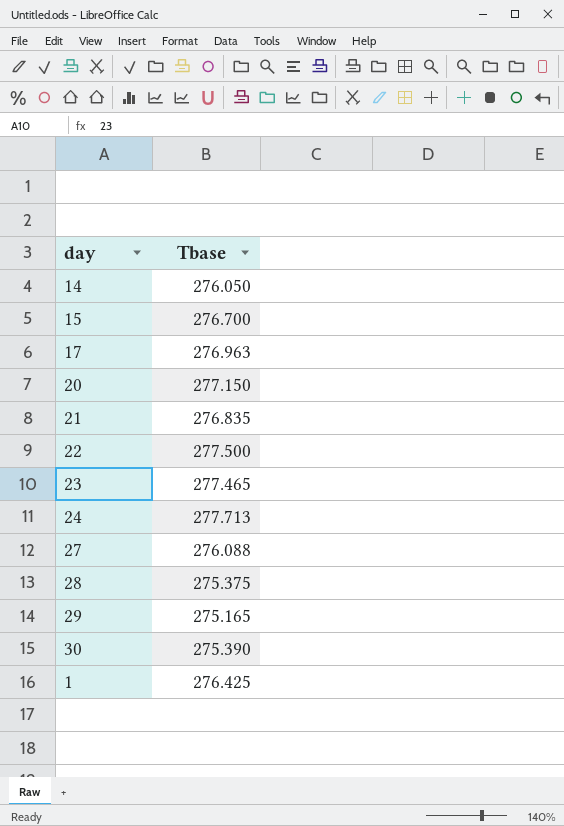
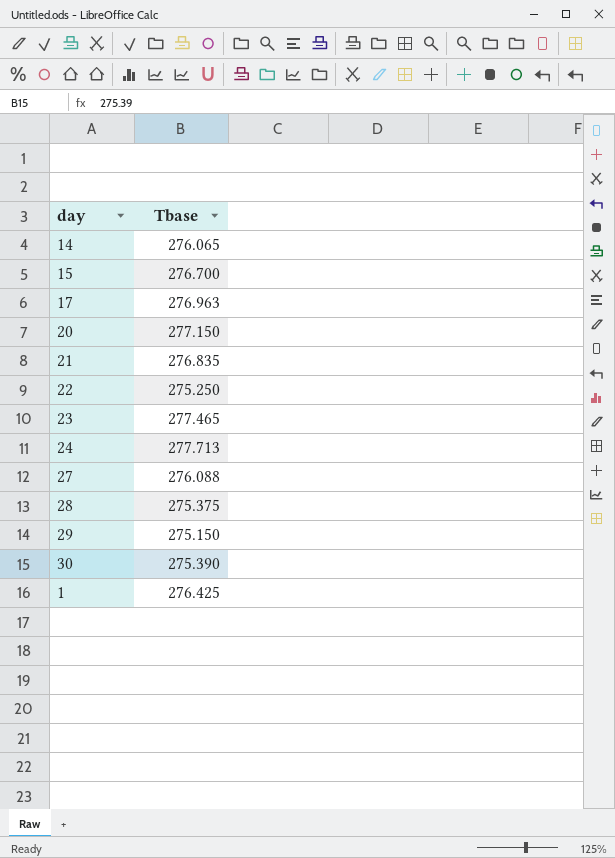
14 | Tbase: 276.050 -> 276.065
22 | Tbase: 277.500 -> 275.250
29 | Tbase: 275.165 -> 275.150

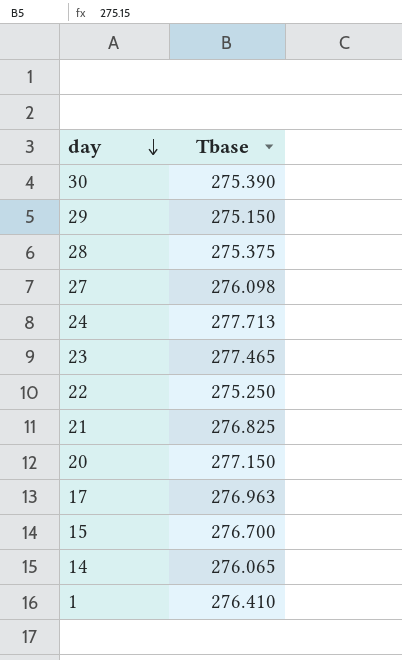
row order: none -> day descending
27 | Tbase: 276.088 -> 276.098
21 | Tbase: 276.835 -> 276.825
1 | Tbase: 276.425 -> 276.410

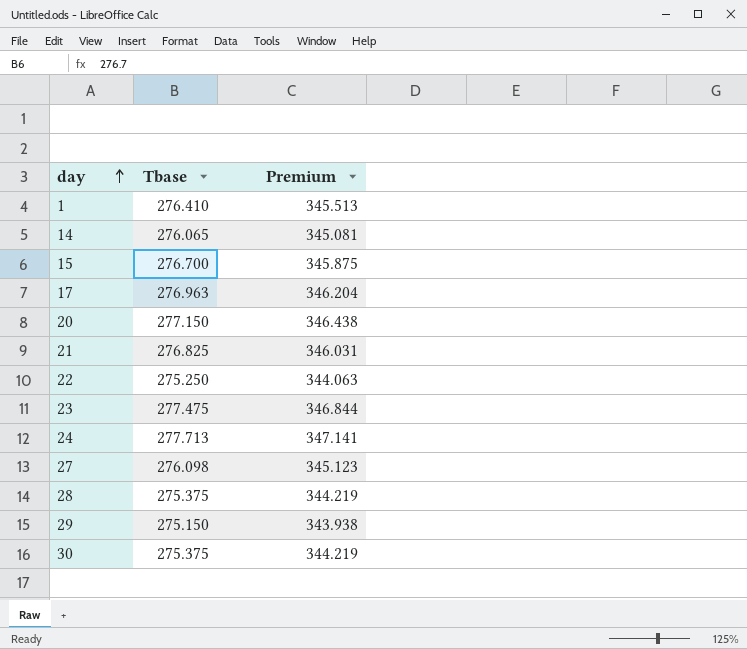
row order: day descending -> day ascending
column Premium | formula: none -> [Tbase] * 1.25
23 | Tbase: 277.465 -> 277.475
30 | Tbase: 275.390 -> 275.375

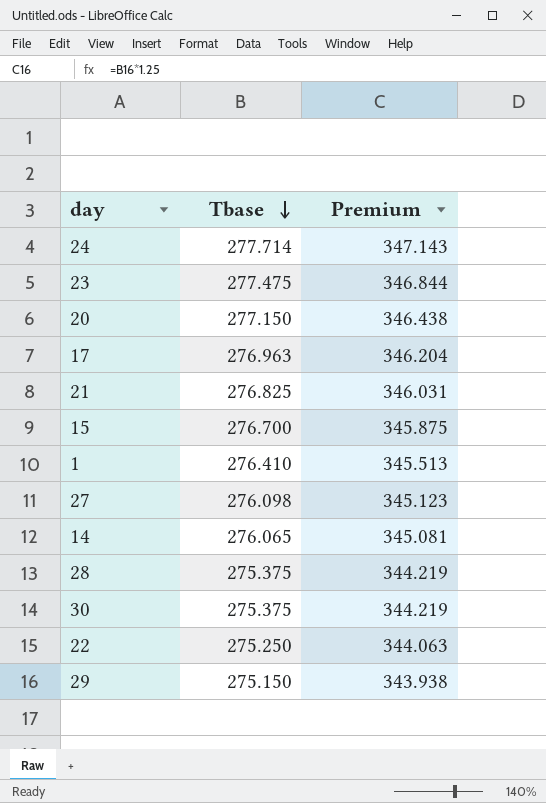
row order: day ascending -> Tbase descending
24 | Tbase: 277.713 -> 277.714
24 | Premium: 347.141 -> 347.143

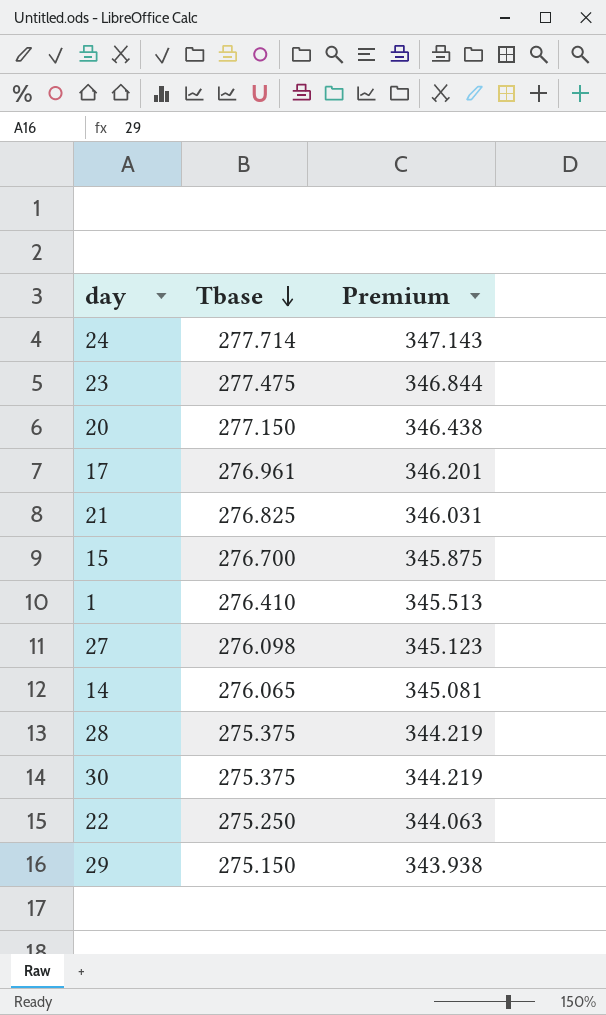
17 | Tbase: 276.963 -> 276.961
17 | Premium: 346.204 -> 346.201

